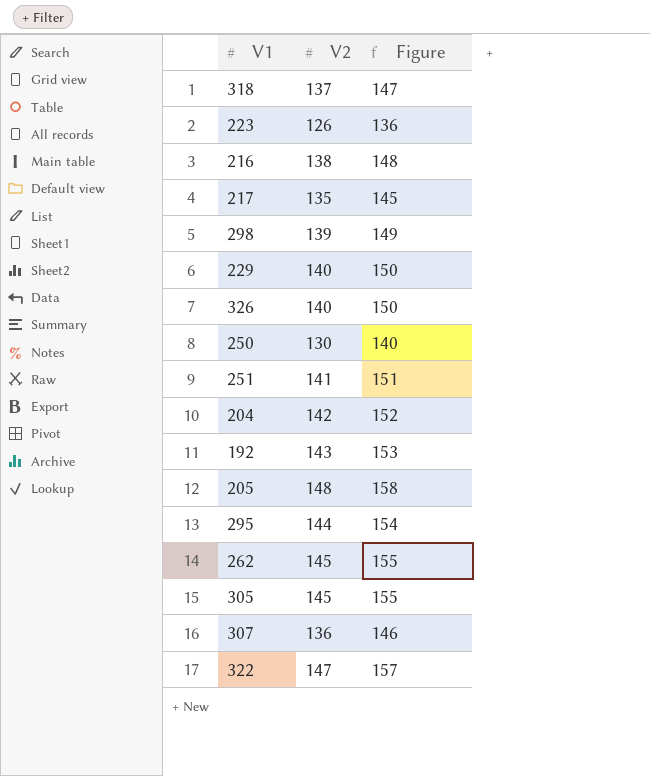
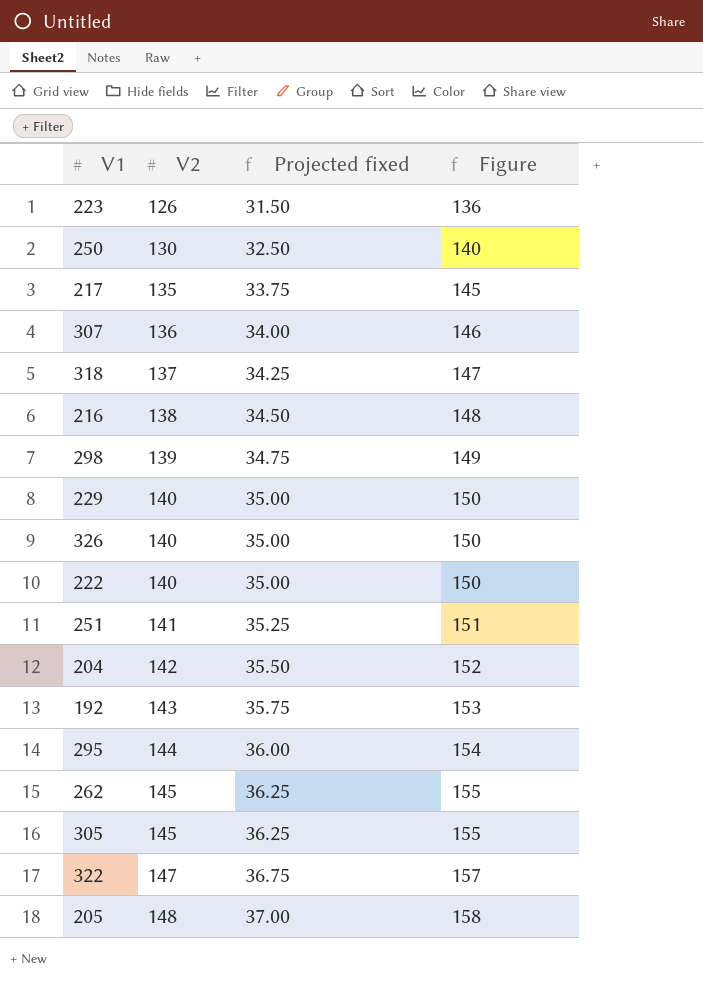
row order: none -> V2 ascending
column Projected fixed | formula: none -> [V2] * 0.25
row 222: none -> 140 | 35.00 | 150

